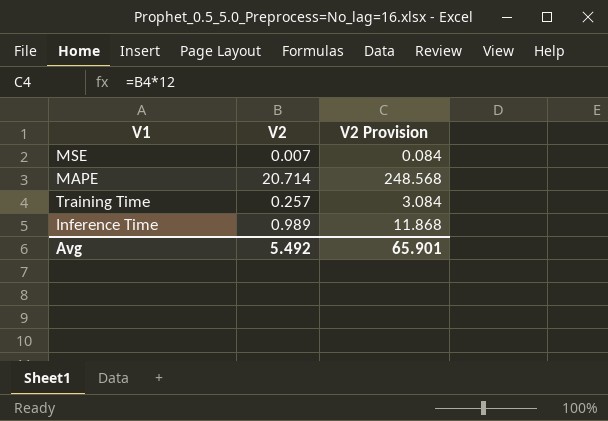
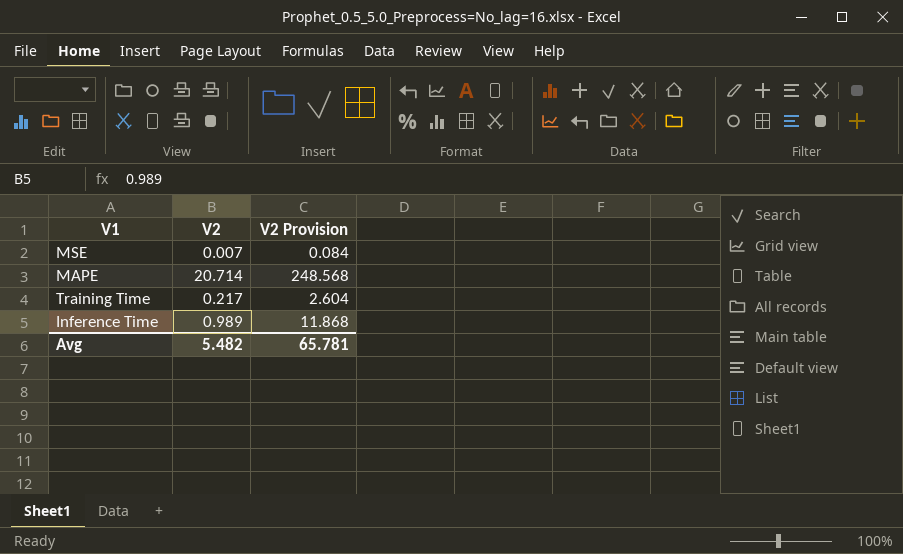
Training Time | V2: 0.257 -> 0.217
Training Time | V2 Provision: 3.084 -> 2.604
Avg | V2: 5.492 -> 5.482
Avg | V2 Provision: 65.901 -> 65.781

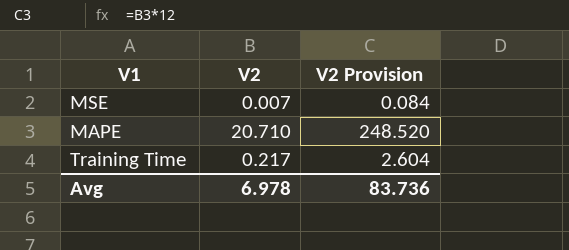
row Inference Time: 0.989 | 11.868 -> none
MAPE | V2: 20.714 -> 20.710
MAPE | V2 Provision: 248.568 -> 248.520
Avg | V2: 5.482 -> 6.978
Avg | V2 Provision: 65.781 -> 83.736

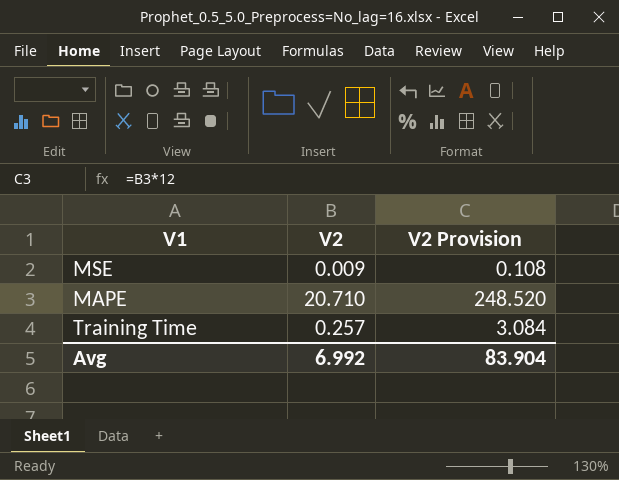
MSE | V2: 0.007 -> 0.009
MSE | V2 Provision: 0.084 -> 0.108
Training Time | V2: 0.217 -> 0.257
Training Time | V2 Provision: 2.604 -> 3.084
Avg | V2: 6.978 -> 6.992
Avg | V2 Provision: 83.736 -> 83.904

